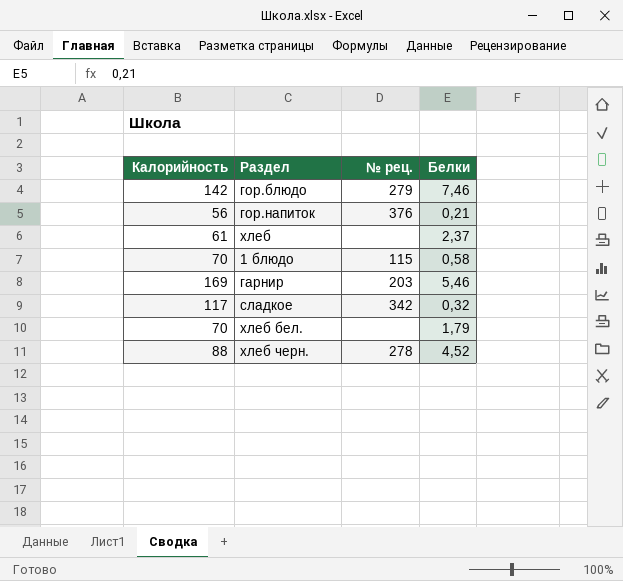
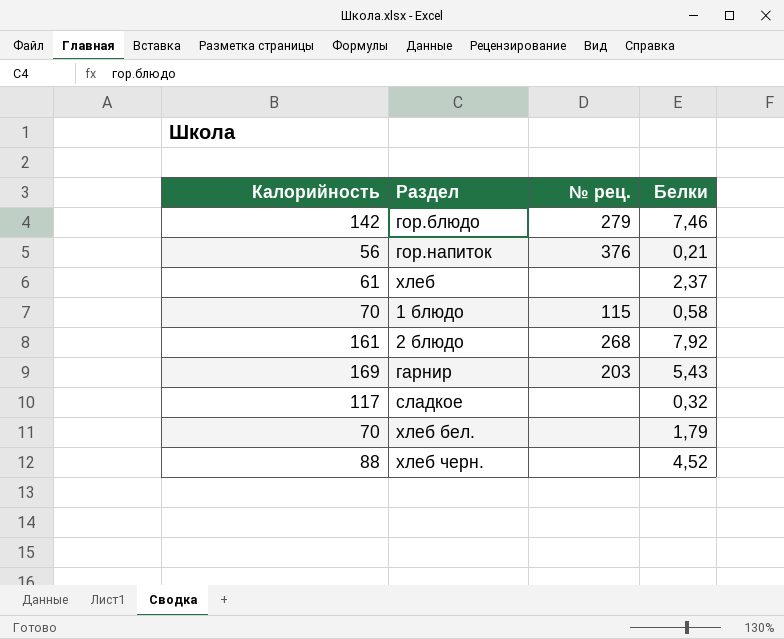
row 2 блюдо: none -> 161 | 268 | 7,92
гарнир | Белки: 5,46 -> 5,43
сладкое | № рец.: 342 -> none
хлеб черн. | № рец.: 278 -> none

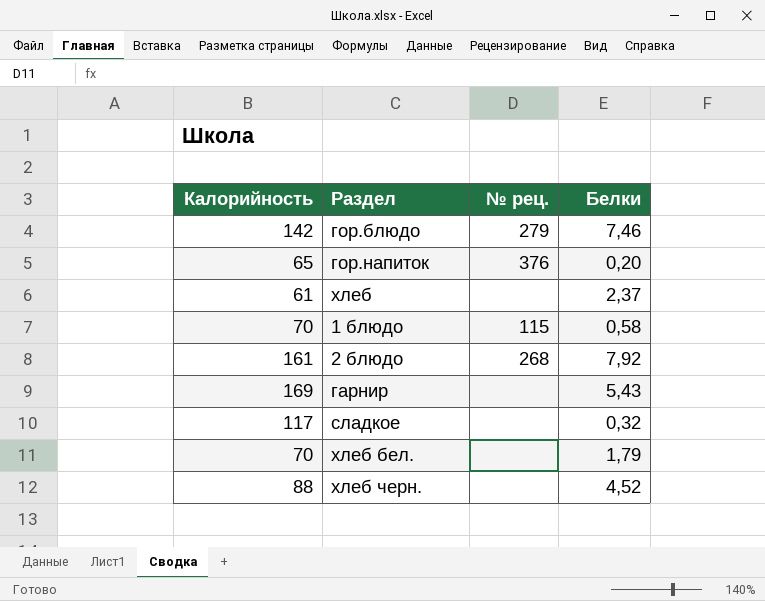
гор.напиток | Калорийность: 56 -> 65
гор.напиток | Белки: 0,21 -> 0,20
гарнир | № рец.: 203 -> none

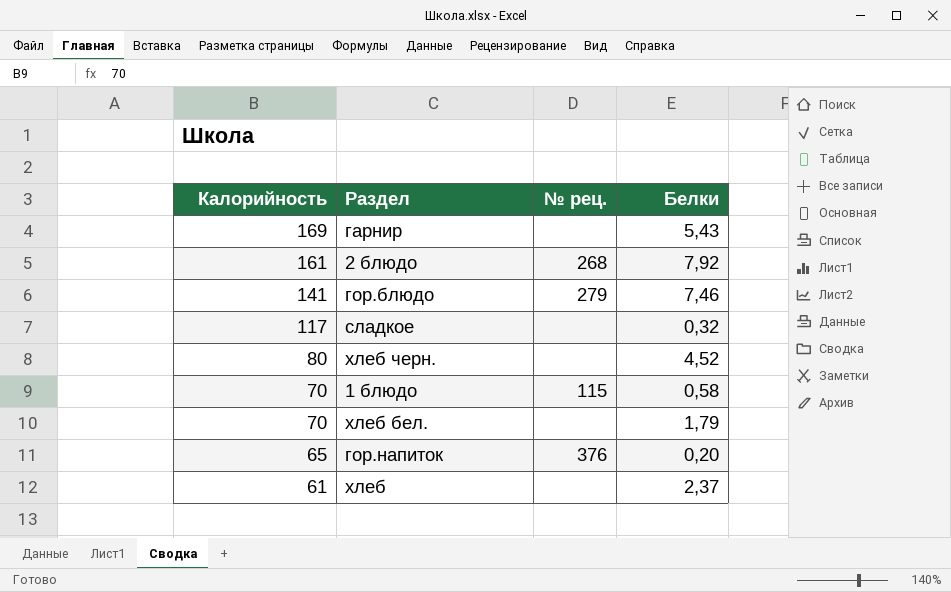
row order: none -> Калорийность descending
гор.блюдо | Калорийность: 142 -> 141
хлеб черн. | Калорийность: 88 -> 80

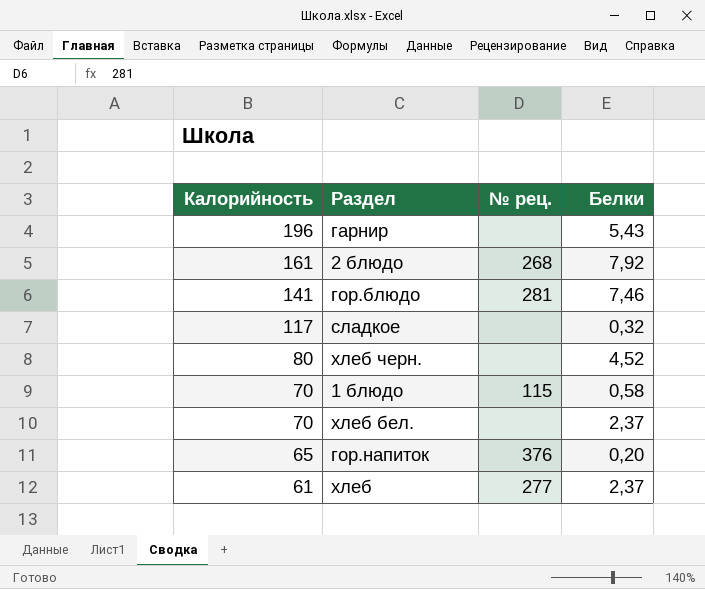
гарнир | Калорийность: 169 -> 196
гор.блюдо | № рец.: 279 -> 281
хлеб бел. | Белки: 1,79 -> 2,37
хлеб | № рец.: none -> 277

